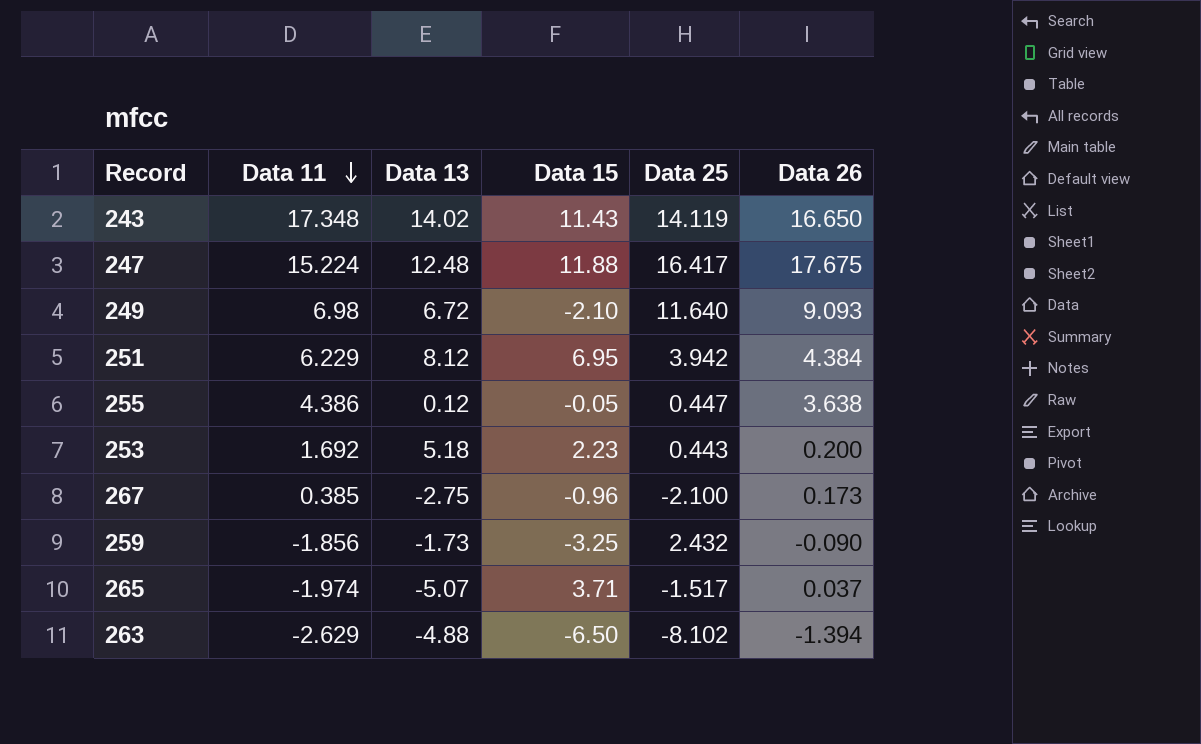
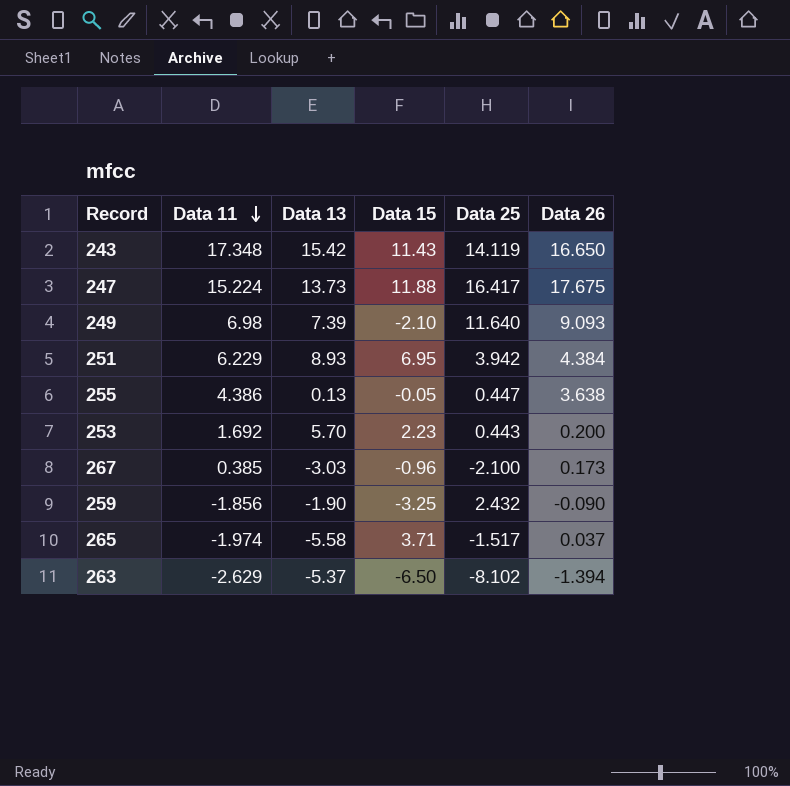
243 | Data 13: 14.02 -> 15.42
247 | Data 13: 12.48 -> 13.73
249 | Data 13: 6.72 -> 7.39
251 | Data 13: 8.12 -> 8.93
255 | Data 13: 0.12 -> 0.13
253 | Data 13: 5.18 -> 5.70
267 | Data 13: -2.75 -> -3.03
259 | Data 13: -1.73 -> -1.90
265 | Data 13: -5.07 -> -5.58
263 | Data 13: -4.88 -> -5.37

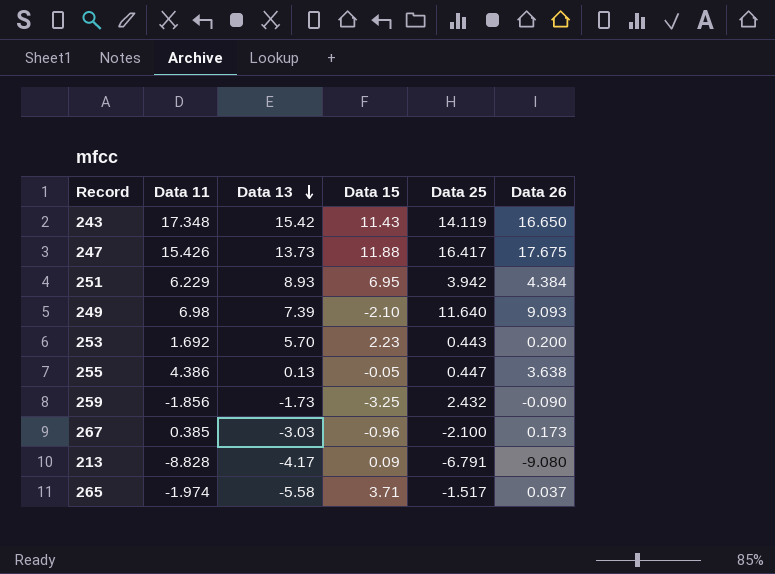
row order: Data 11 descending -> Data 13 descending
row 263: -2.629 | -5.37 | -6.50 | -8.102 | -1.394 -> none
247 | Data 11: 15.224 -> 15.426
259 | Data 13: -1.90 -> -1.73
row 213: none -> -8.828 | -4.17 | 0.09 | -6.791 | -9.080

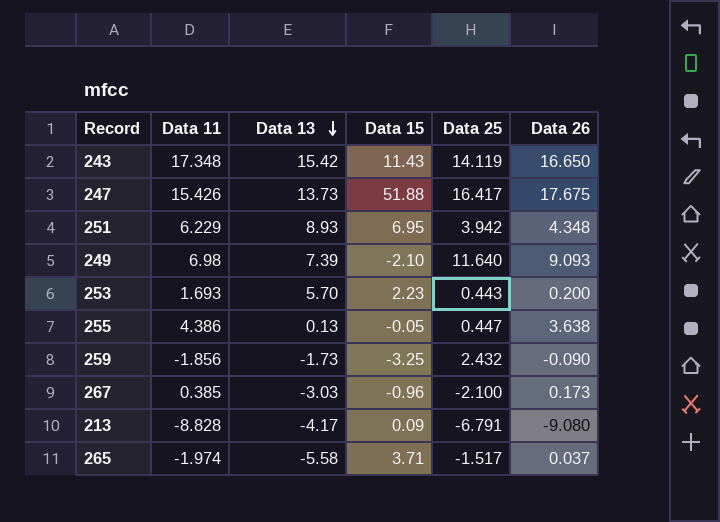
247 | Data 15: 11.88 -> 51.88
251 | Data 26: 4.384 -> 4.348
253 | Data 11: 1.692 -> 1.693

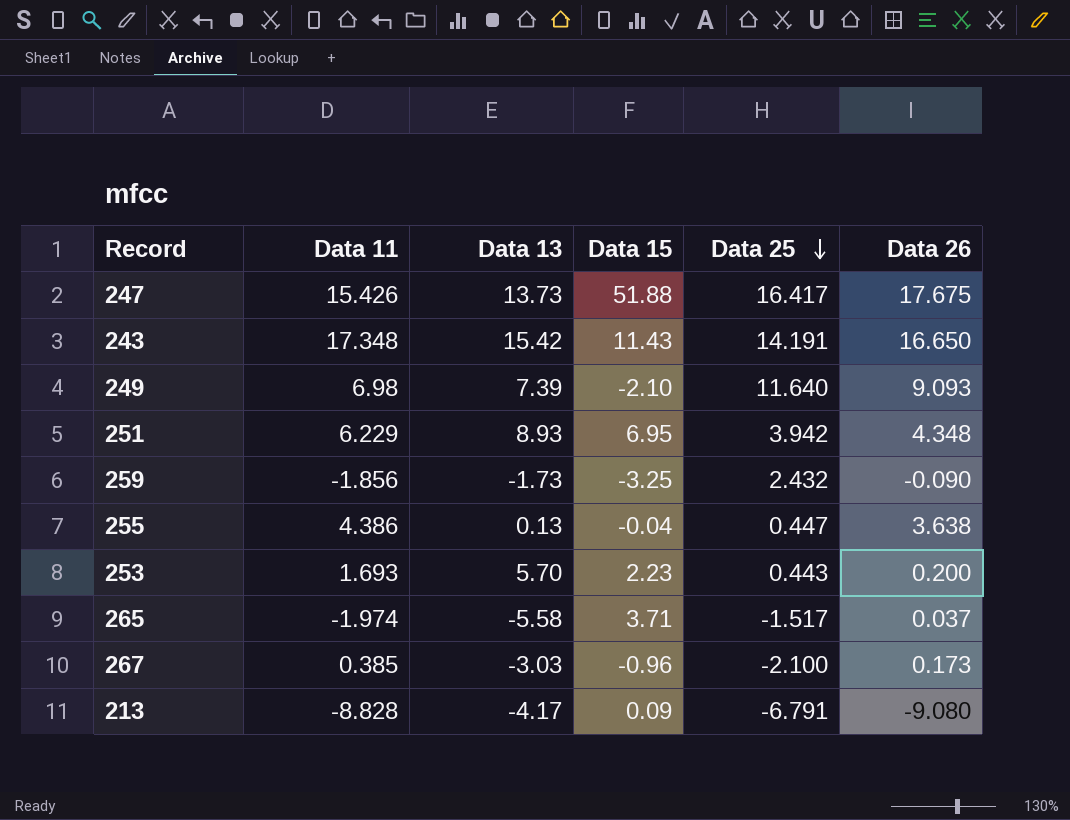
row order: Data 13 descending -> Data 25 descending
243 | Data 25: 14.119 -> 14.191
255 | Data 15: -0.05 -> -0.04

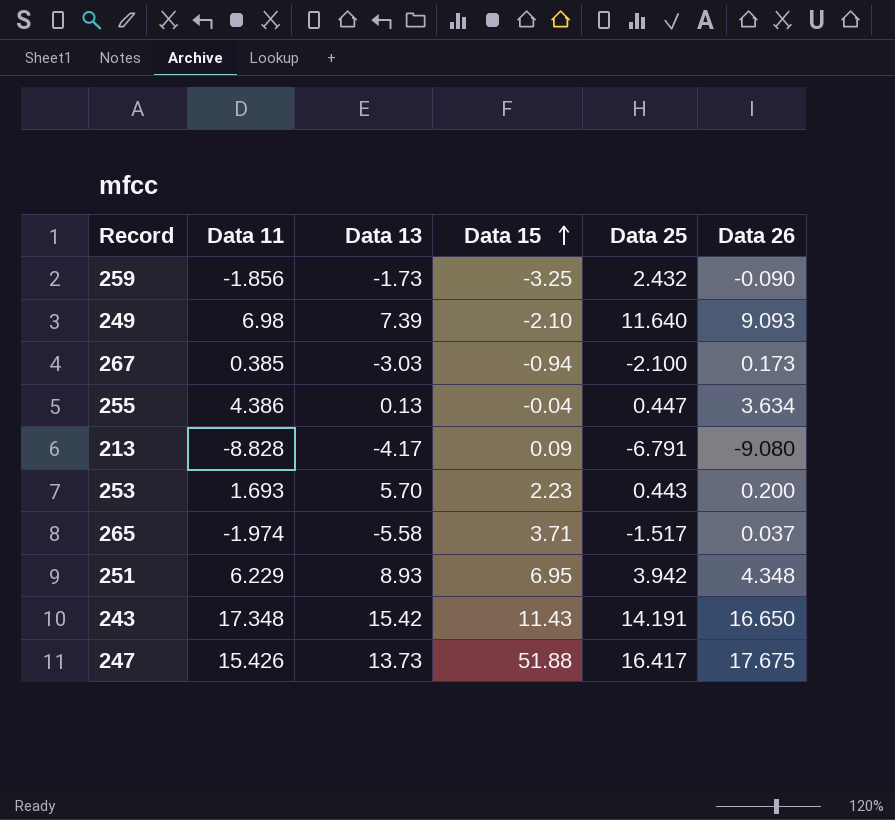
row order: Data 25 descending -> Data 15 ascending
267 | Data 15: -0.96 -> -0.94
255 | Data 26: 3.638 -> 3.634

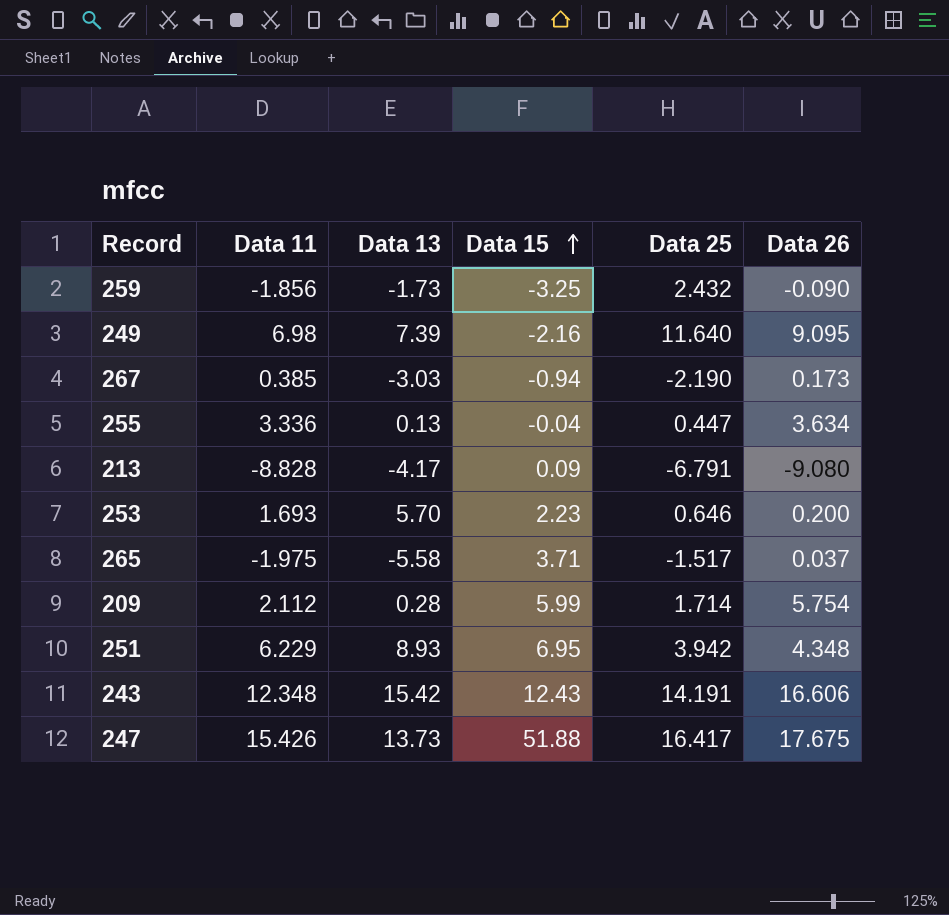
249 | Data 15: -2.10 -> -2.16
249 | Data 26: 9.093 -> 9.095
267 | Data 25: -2.100 -> -2.190
255 | Data 11: 4.386 -> 3.336
253 | Data 25: 0.443 -> 0.646
265 | Data 11: -1.974 -> -1.975
row 209: none -> 2.112 | 0.28 | 5.99 | 1.714 | 5.754
243 | Data 11: 17.348 -> 12.348
243 | Data 15: 11.43 -> 12.43
243 | Data 26: 16.650 -> 16.606

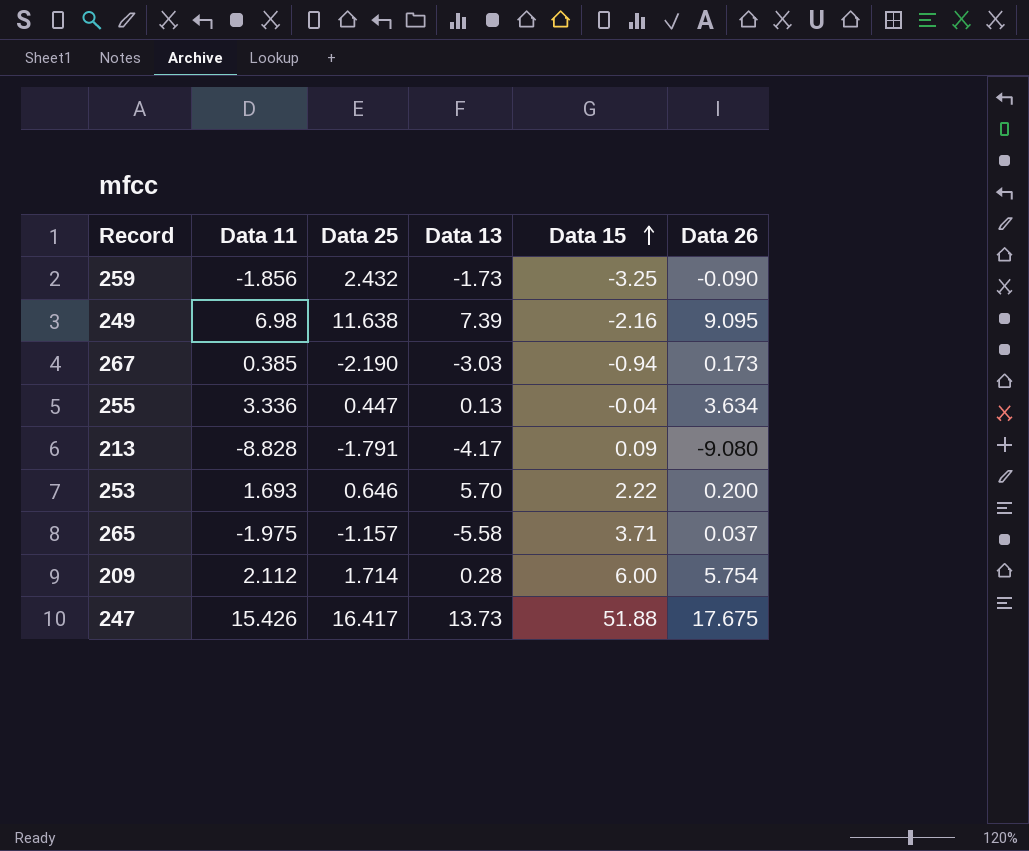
column Data 25 | position: 5 -> 3
row 251: 6.229 | 8.93 | 6.95 | 3.942 | 4.348 -> none
row 243: 12.348 | 15.42 | 12.43 | 14.191 | 16.606 -> none
249 | Data 25: 11.640 -> 11.638
213 | Data 25: -6.791 -> -1.791
253 | Data 15: 2.23 -> 2.22
265 | Data 25: -1.517 -> -1.157
209 | Data 15: 5.99 -> 6.00

